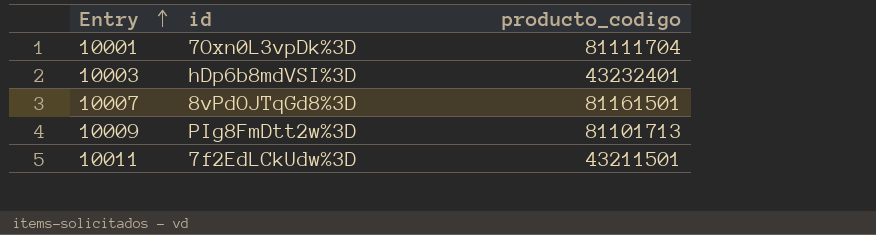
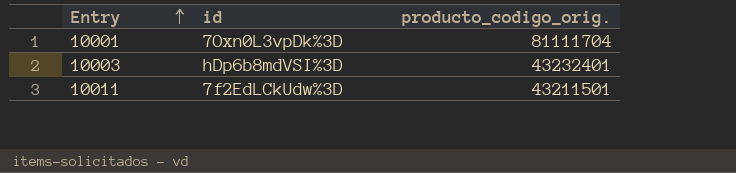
column name: producto_codigo -> producto_codigo_orig.
row 10007: 8vPdOJTqGd8%3D | 81161501 -> none
row 10009: PIg8FmDtt2w%3D | 81101713 -> none

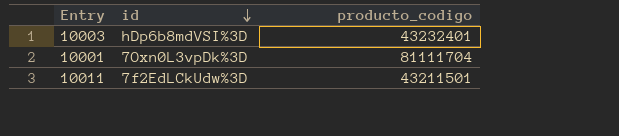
row order: Entry ascending -> id descending
column name: producto_codigo_orig. -> producto_codigo

